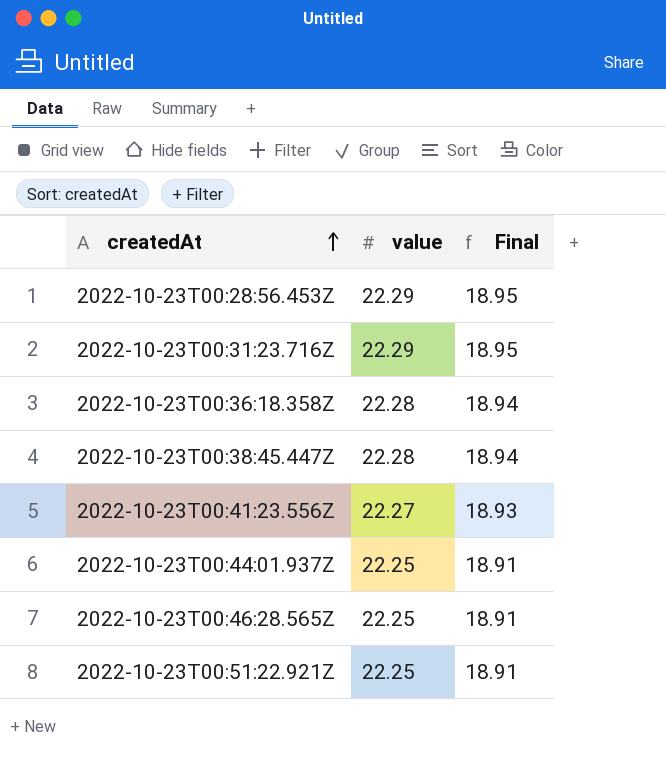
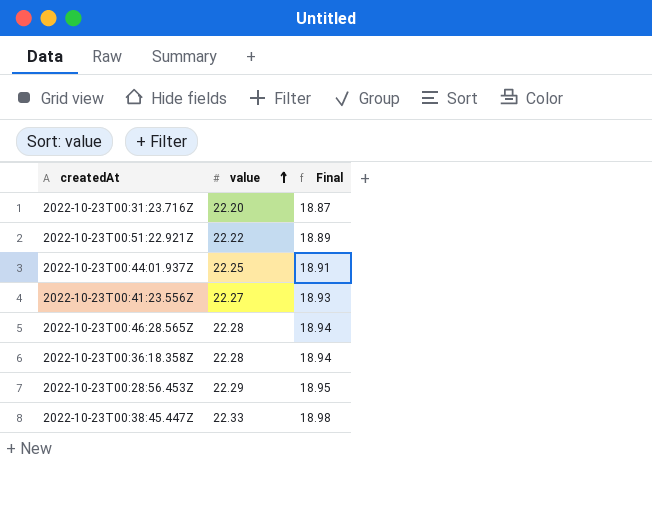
row order: createdAt ascending -> value ascending
2022-10-23T00:31:23.716Z | value: 22.29 -> 22.20
2022-10-23T00:31:23.716Z | Final: 18.95 -> 18.87
2022-10-23T00:51:22.921Z | value: 22.25 -> 22.22
2022-10-23T00:51:22.921Z | Final: 18.91 -> 18.89
2022-10-23T00:46:28.565Z | value: 22.25 -> 22.28
2022-10-23T00:46:28.565Z | Final: 18.91 -> 18.94
2022-10-23T00:38:45.447Z | value: 22.28 -> 22.33
2022-10-23T00:38:45.447Z | Final: 18.94 -> 18.98

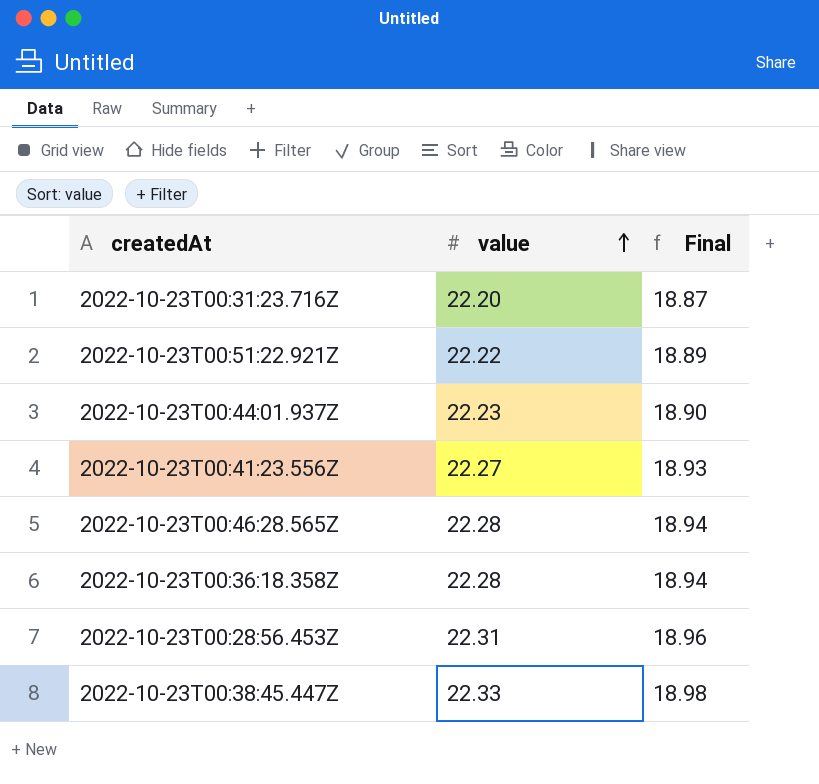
2022-10-23T00:44:01.937Z | value: 22.25 -> 22.23
2022-10-23T00:44:01.937Z | Final: 18.91 -> 18.90
2022-10-23T00:28:56.453Z | value: 22.29 -> 22.31
2022-10-23T00:28:56.453Z | Final: 18.95 -> 18.96

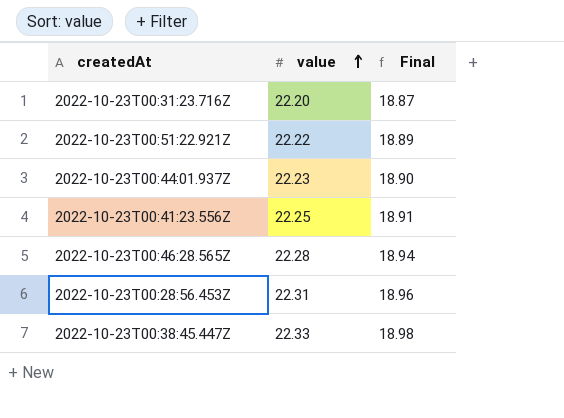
row 2022-10-23T00:36:18.358Z: 22.28 | 18.94 -> none
2022-10-23T00:41:23.556Z | value: 22.27 -> 22.25
2022-10-23T00:41:23.556Z | Final: 18.93 -> 18.91

